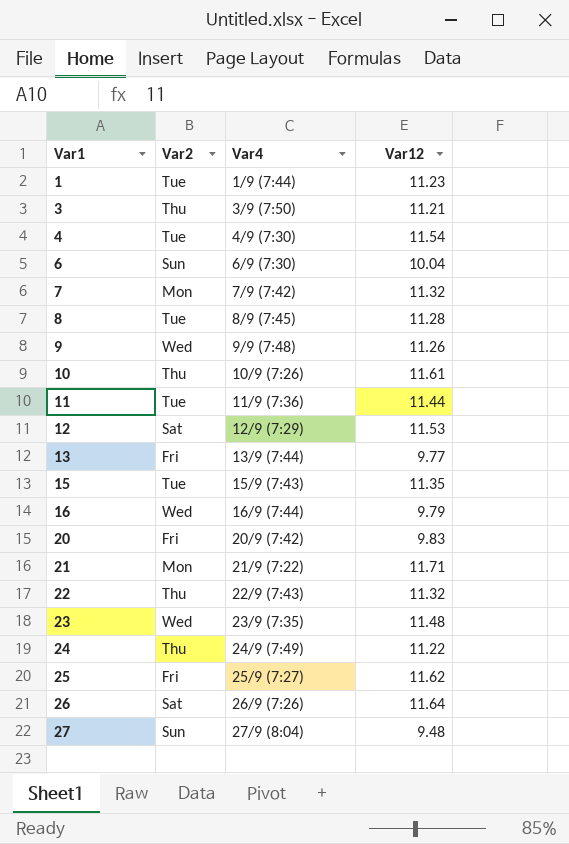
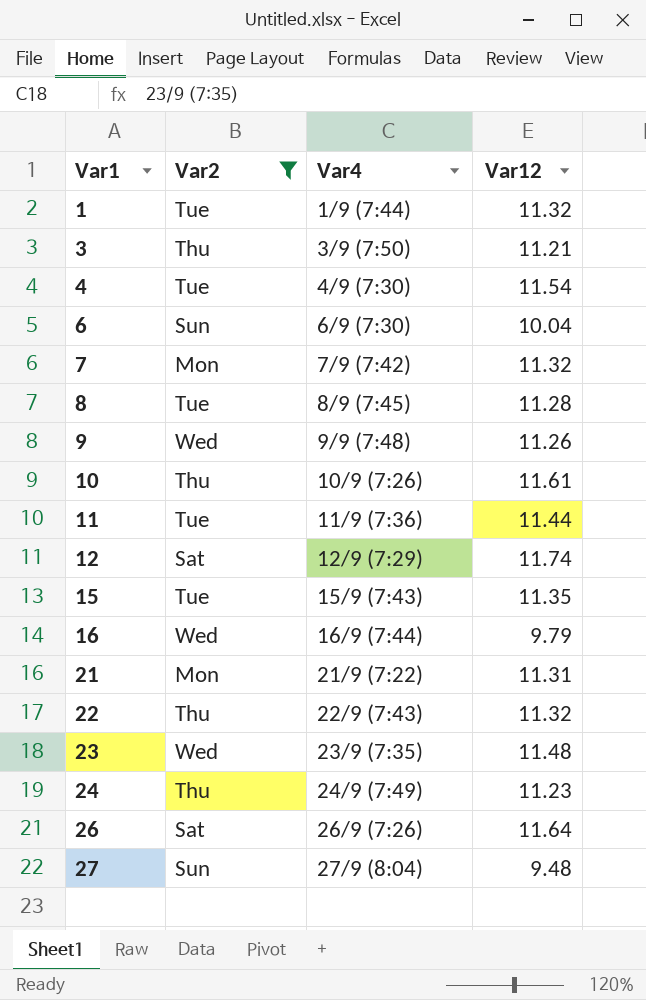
filter: none -> Var2 != Fri
1 | Var12: 11.23 -> 11.32
12 | Var12: 11.53 -> 11.74
21 | Var12: 11.71 -> 11.31
24 | Var12: 11.22 -> 11.23

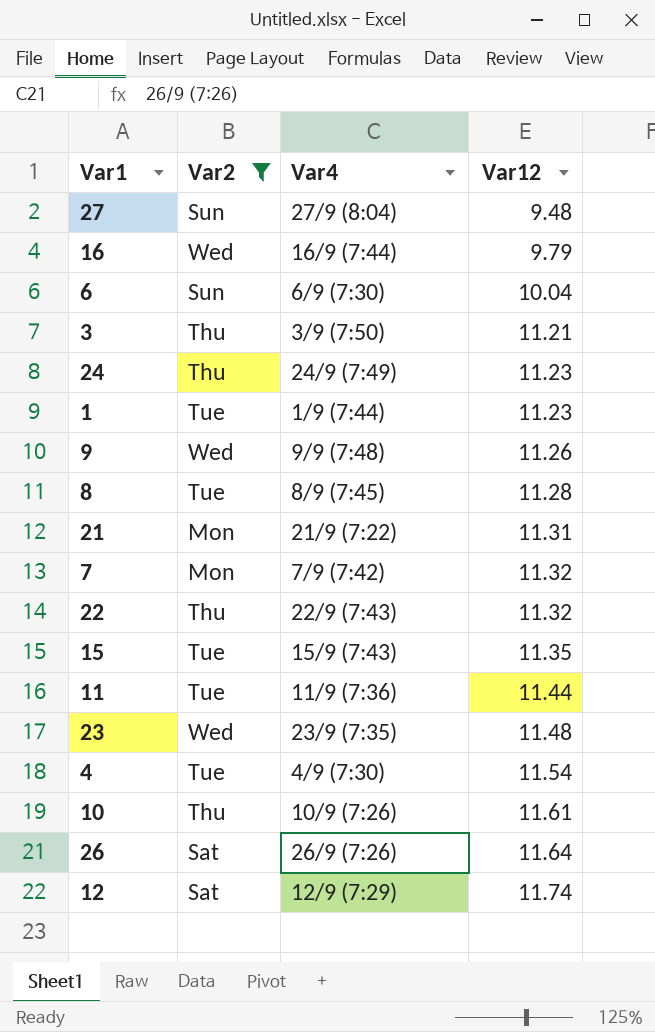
row order: Var1 ascending -> Var12 ascending
1 | Var12: 11.32 -> 11.23

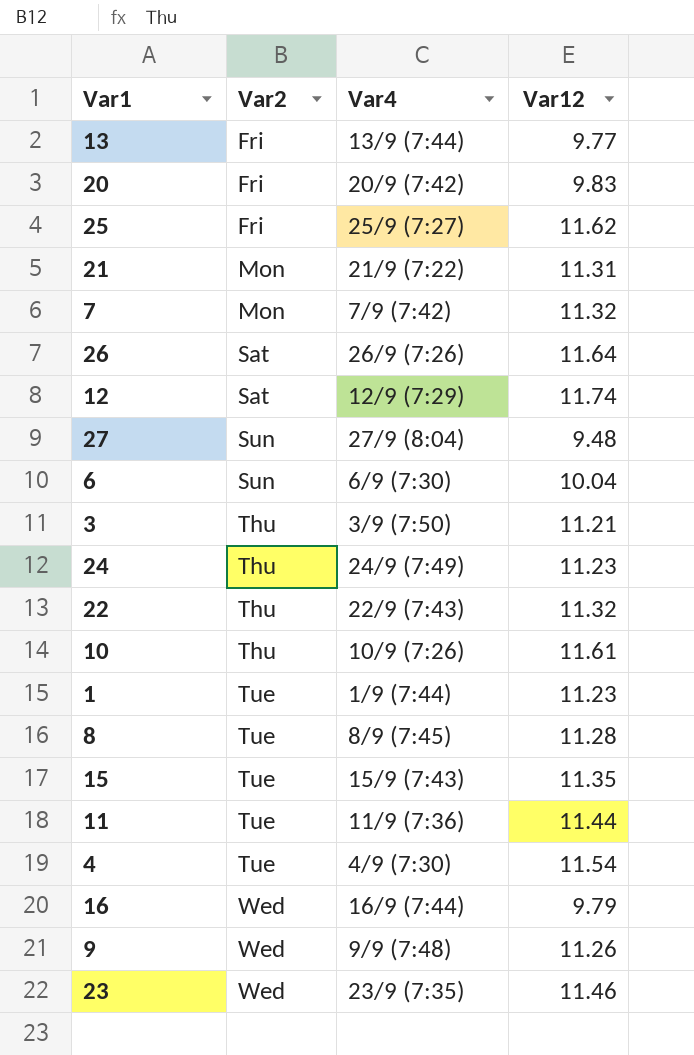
filter: Var2 != Fri -> none
row order: Var12 ascending -> Var2 ascending
23 | Var12: 11.48 -> 11.46

